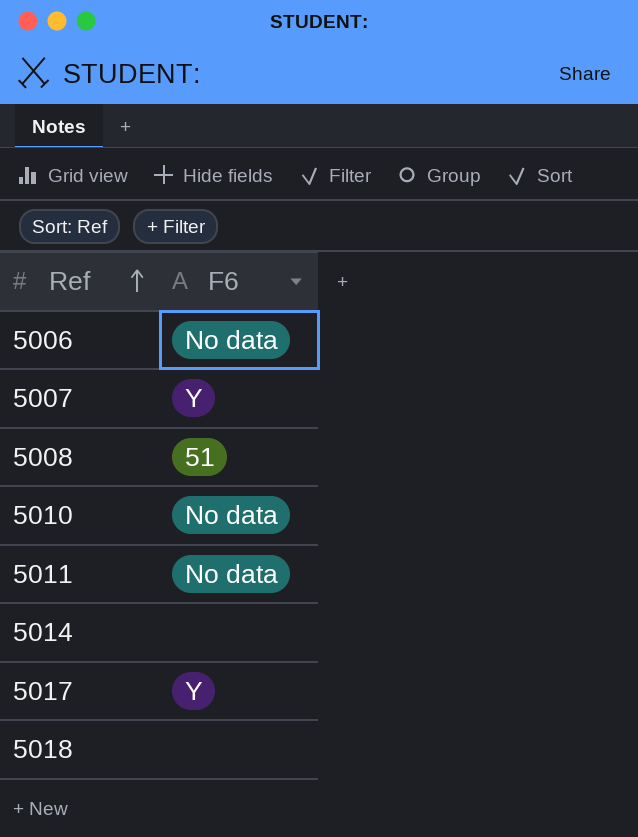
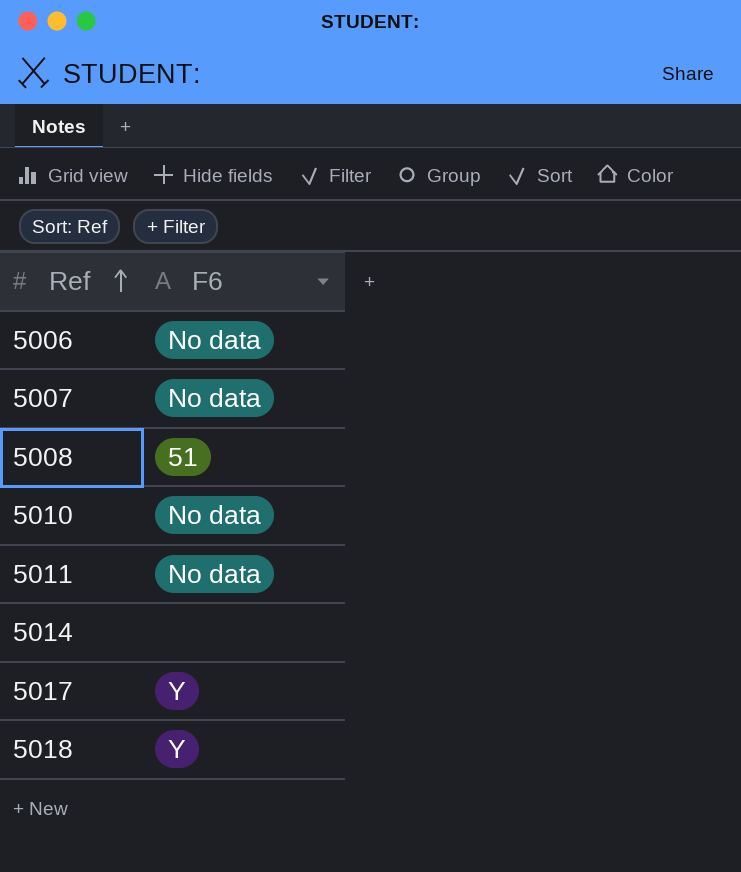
5007 | F6: Y -> No data
5018 | F6: none -> Y

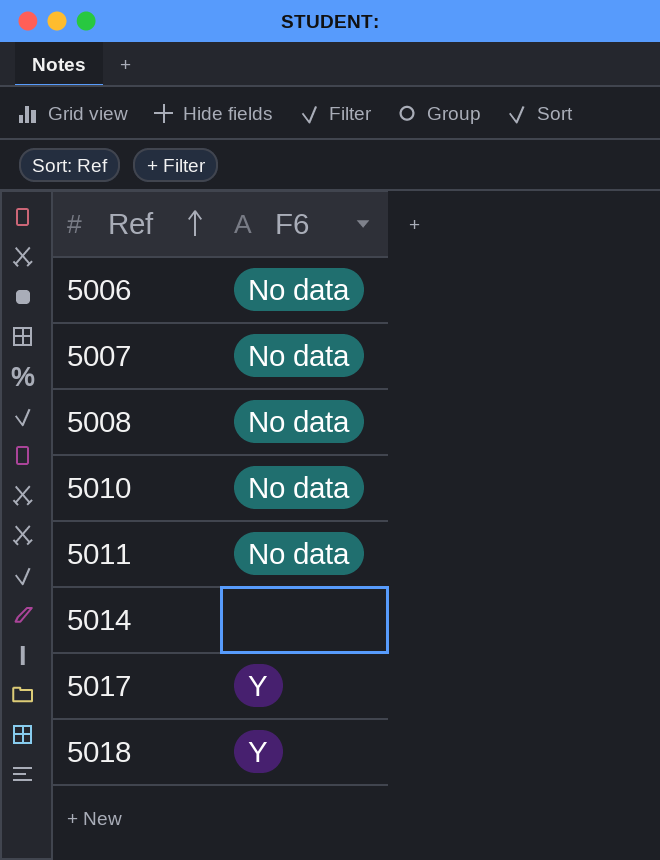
5008 | F6: 51 -> No data

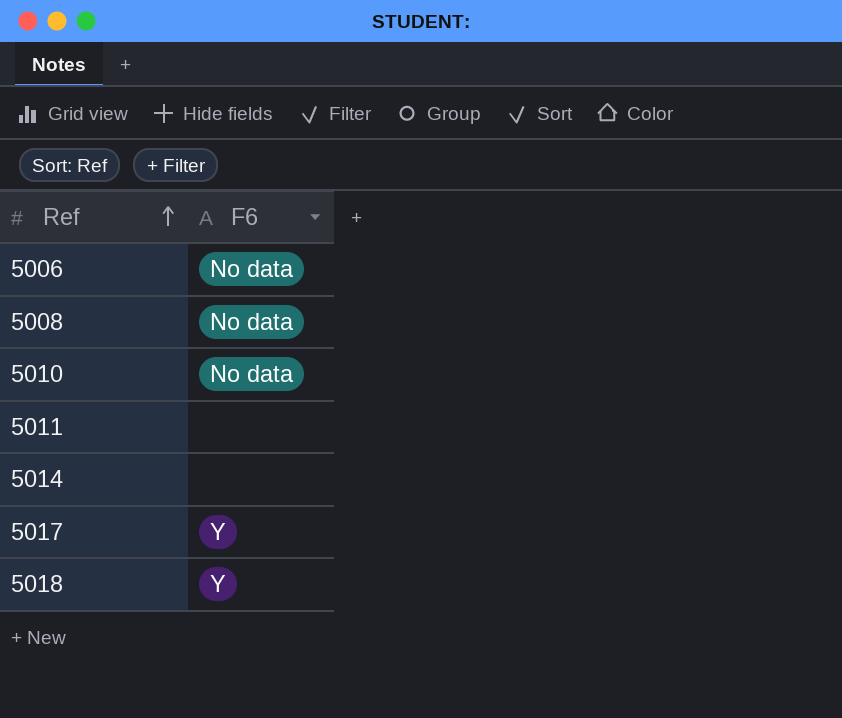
row 5007: No data -> none
5011 | F6: No data -> none

